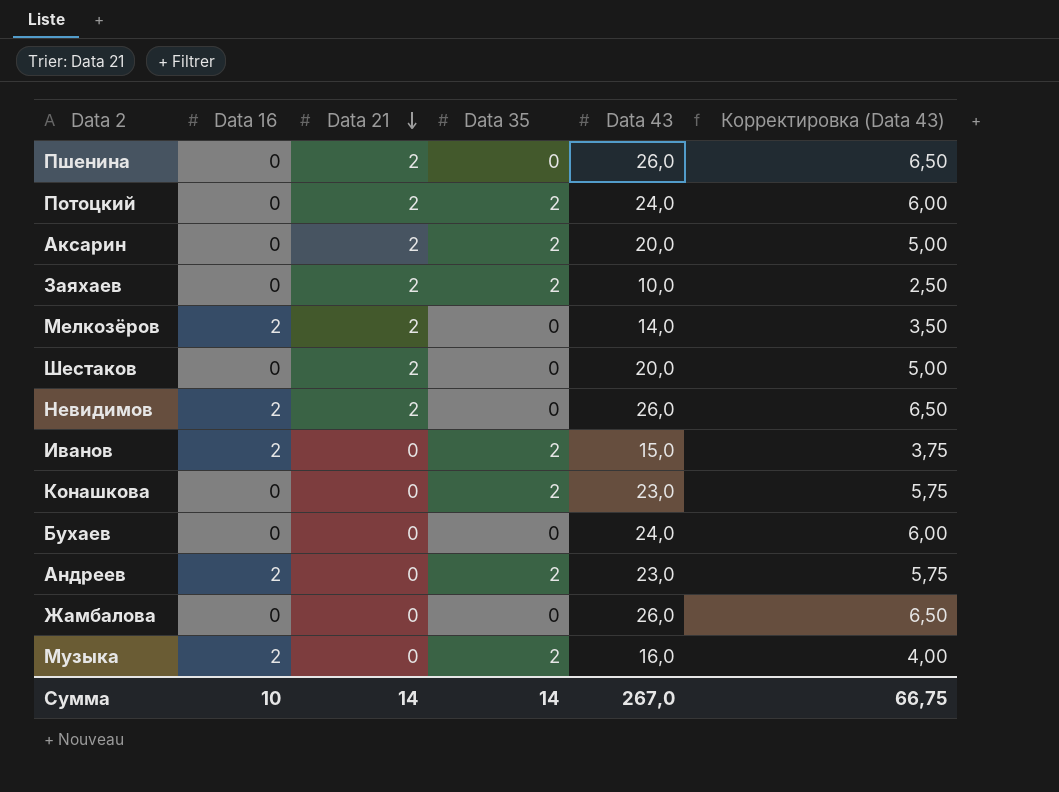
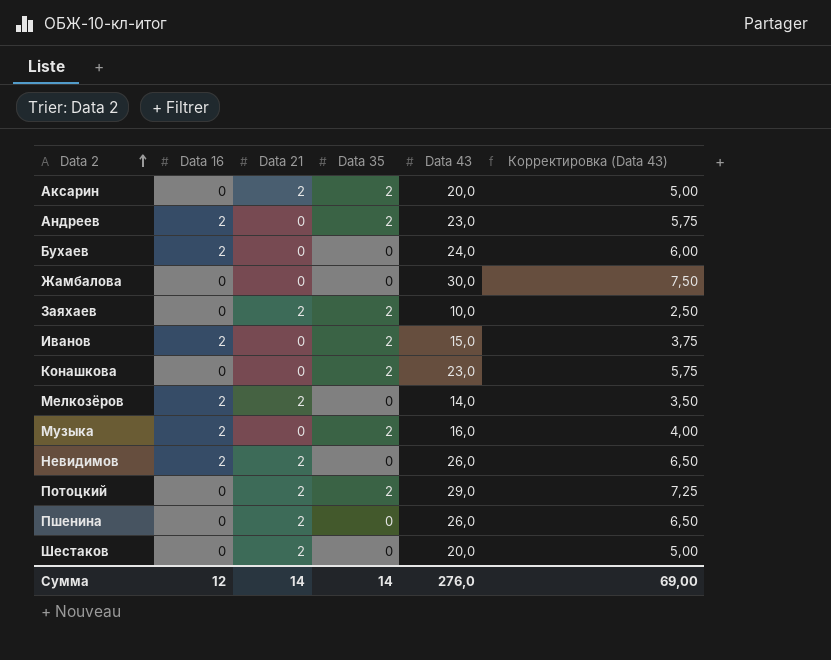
row order: Data 21 descending -> Data 2 ascending
Бухаев | Data 16: 0 -> 2
Жамбалова | Data 43: 26,0 -> 30,0
Жамбалова | Корректировка (Data 43): 6,50 -> 7,50
Потоцкий | Data 43: 24,0 -> 29,0
Потоцкий | Корректировка (Data 43): 6,00 -> 7,25
Сумма | Data 16: 10 -> 12
Сумма | Data 43: 267,0 -> 276,0
Сумма | Корректировка (Data 43): 66,75 -> 69,00

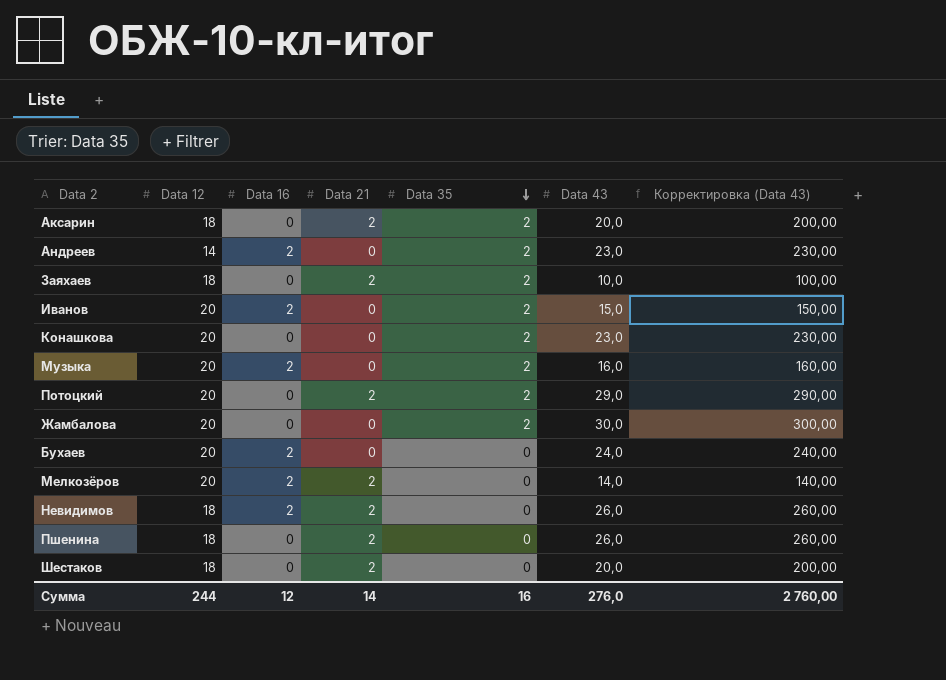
row order: Data 2 ascending -> Data 35 descending
column Data 12 | position: none -> 2
column Корректировка (Data 43) | formula: [Data 43] * 0,25 -> [Data 43] * 10
Жамбалова | Data 35: 0 -> 2
Сумма | Data 35: 14 -> 16
Сумма | Корректировка (Data 43): 69,00 -> 2 760,00

